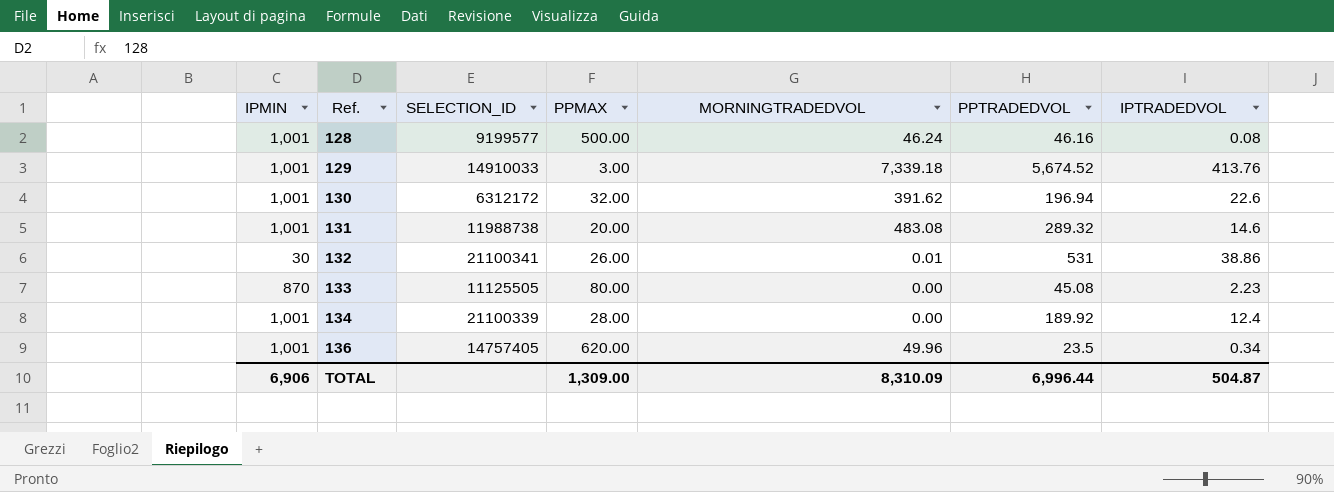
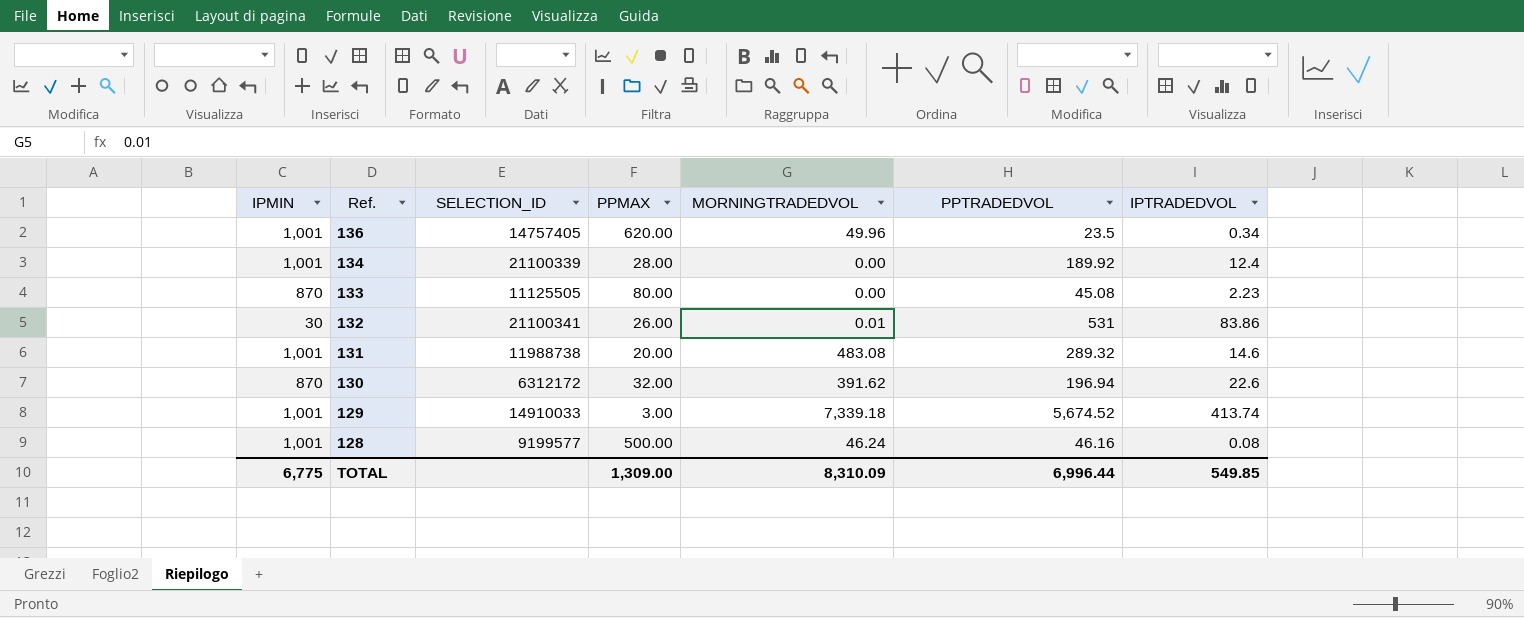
row order: Ref. ascending -> Ref. descending
132 | IPTRADEDVOL: 38.86 -> 83.86
130 | IPMIN: 1,001 -> 870
129 | IPTRADEDVOL: 413.76 -> 413.74
TOTAL | IPMIN: 6,906 -> 6,775
TOTAL | IPTRADEDVOL: 504.87 -> 549.85

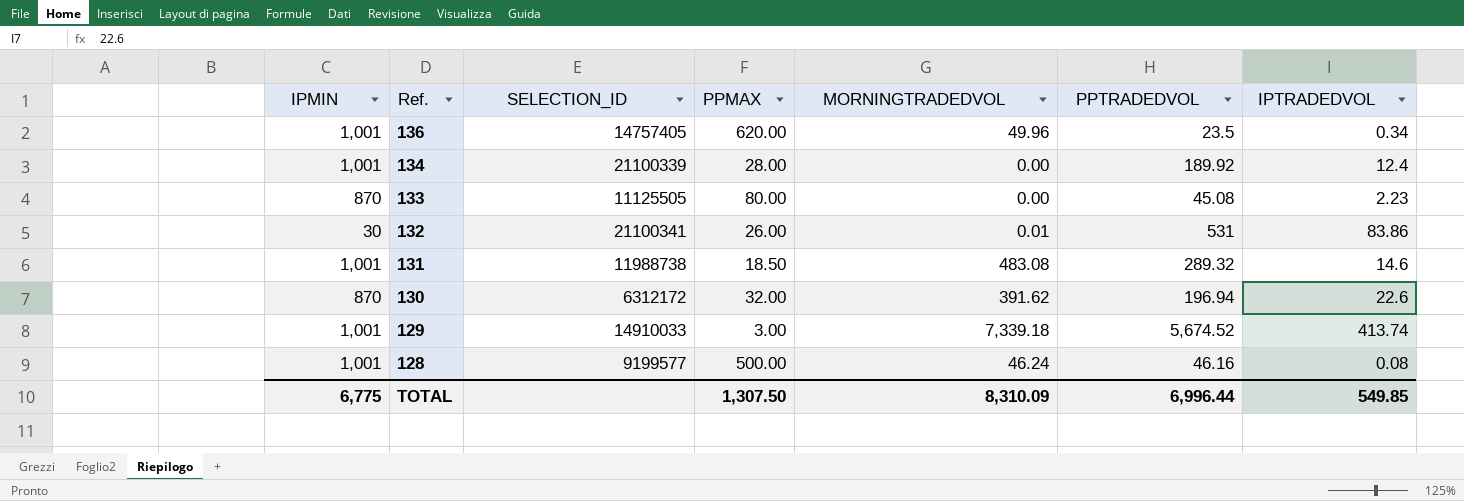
131 | PPMAX: 20.00 -> 18.50
TOTAL | PPMAX: 1,309.00 -> 1,307.50

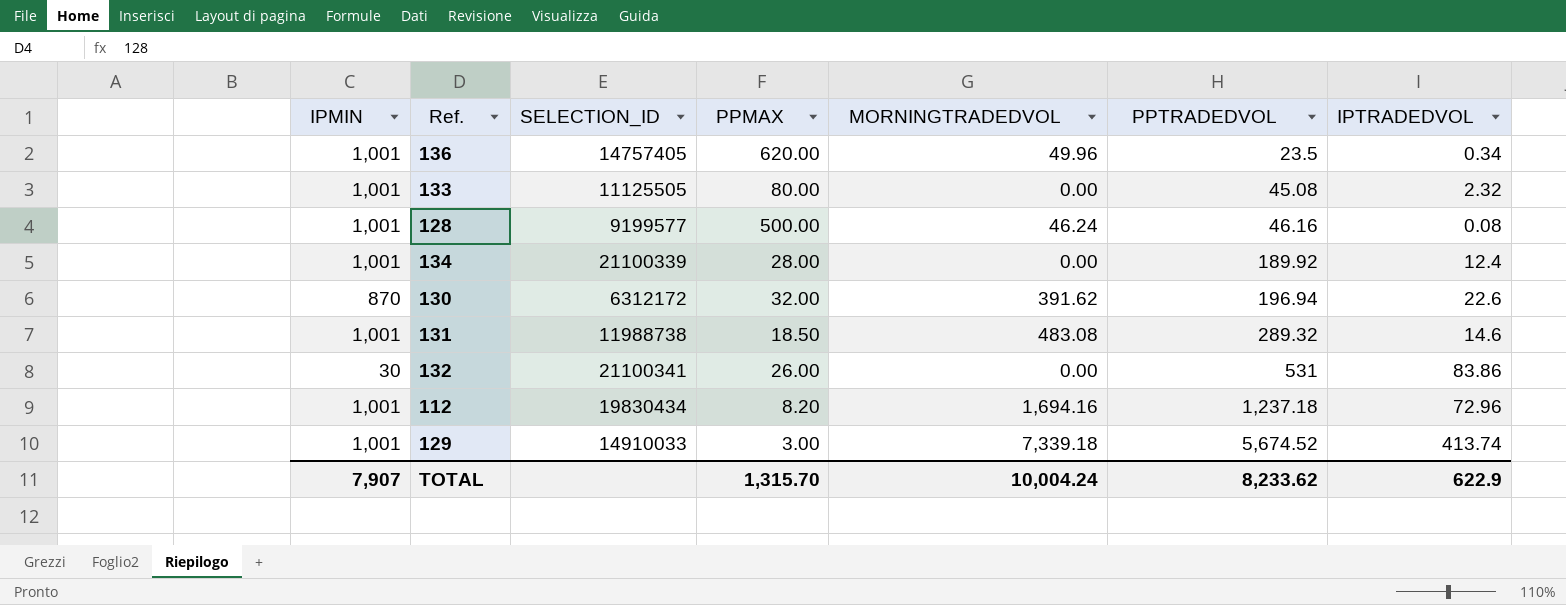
row order: Ref. descending -> PPTRADEDVOL ascending
133 | IPMIN: 870 -> 1,001
133 | IPTRADEDVOL: 2.23 -> 2.32
132 | MORNINGTRADEDVOL: 0.01 -> 0.00
row 112: none -> 1,001 | 19830434 | 8.20 | 1,694.16 | 1,237.18 | 72.96
TOTAL | IPMIN: 6,775 -> 7,907
TOTAL | PPMAX: 1,307.50 -> 1,315.70
TOTAL | MORNINGTRADEDVOL: 8,310.09 -> 10,004.24
TOTAL | PPTRADEDVOL: 6,996.44 -> 8,233.62
TOTAL | IPTRADEDVOL: 549.85 -> 622.9

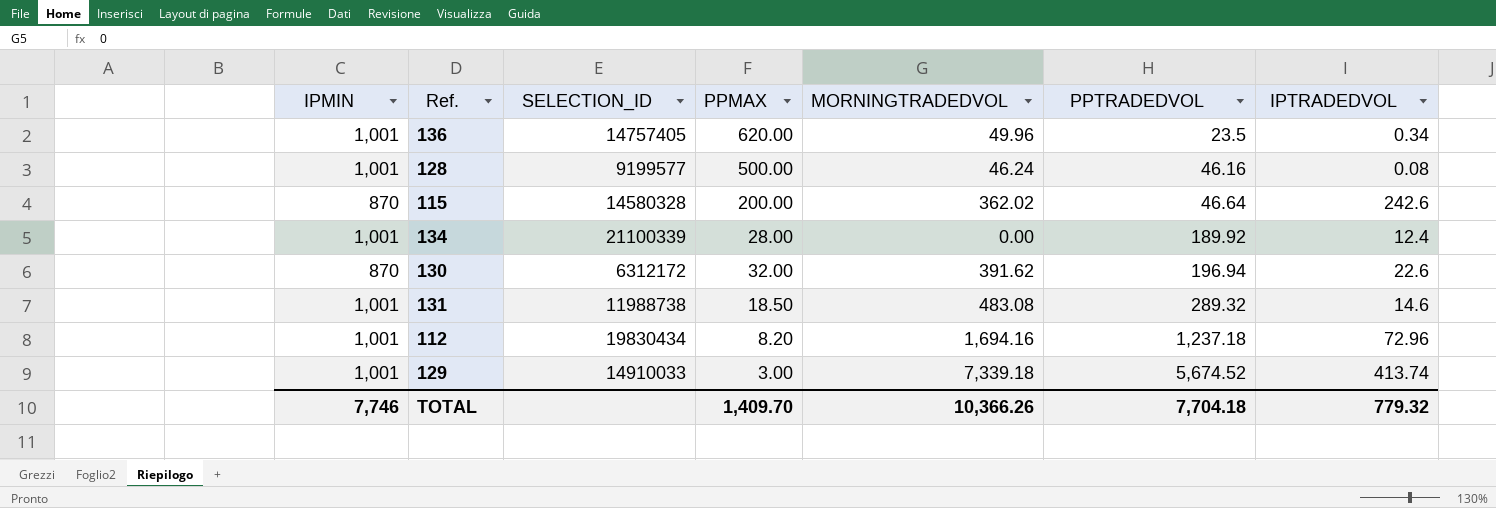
row 133: 1,001 | 11125505 | 80.00 | 0.00 | 45.08 | 2.32 -> none
row 132: 30 | 21100341 | 26.00 | 0.00 | 531 | 83.86 -> none
row 115: none -> 870 | 14580328 | 200.00 | 362.02 | 46.64 | 242.6
TOTAL | IPMIN: 7,907 -> 7,746
TOTAL | PPMAX: 1,315.70 -> 1,409.70
TOTAL | MORNINGTRADEDVOL: 10,004.24 -> 10,366.26
TOTAL | PPTRADEDVOL: 8,233.62 -> 7,704.18
TOTAL | IPTRADEDVOL: 622.9 -> 779.32

